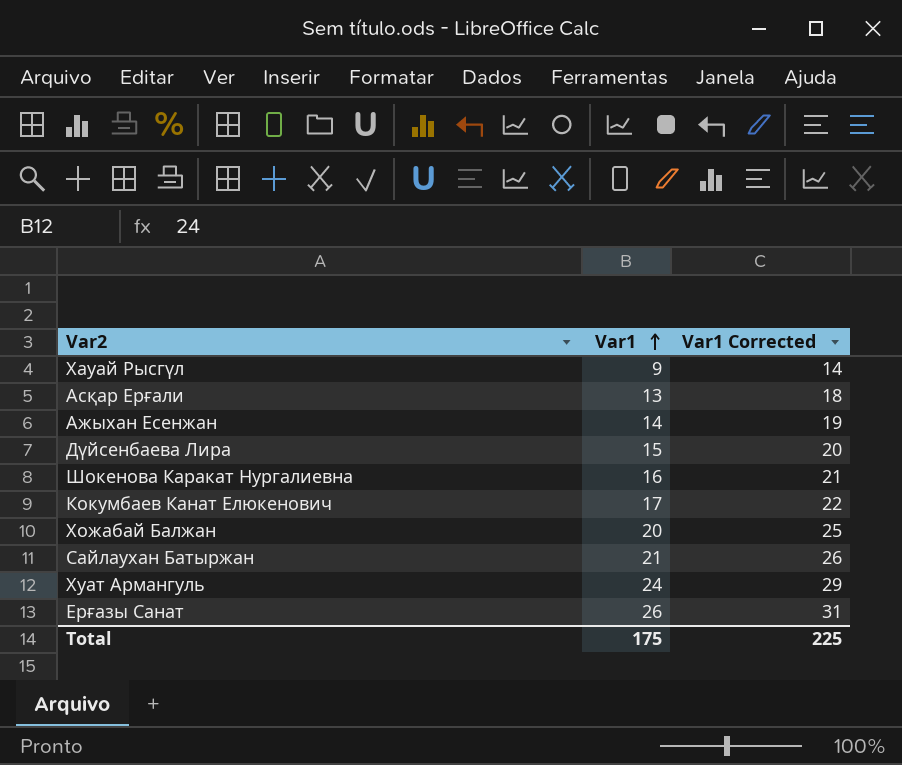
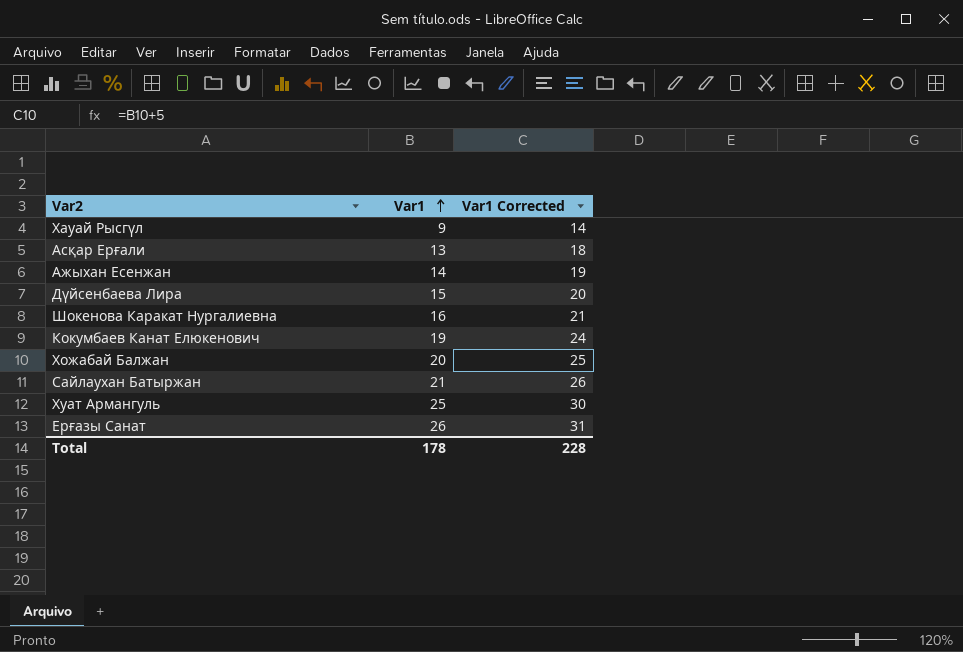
Кокумбаев Канат Елюкенович | Var1: 17 -> 19
Кокумбаев Канат Елюкенович | Var1 Corrected: 22 -> 24
Хуат Армангуль | Var1: 24 -> 25
Хуат Армангуль | Var1 Corrected: 29 -> 30
Total | Var1: 175 -> 178
Total | Var1 Corrected: 225 -> 228

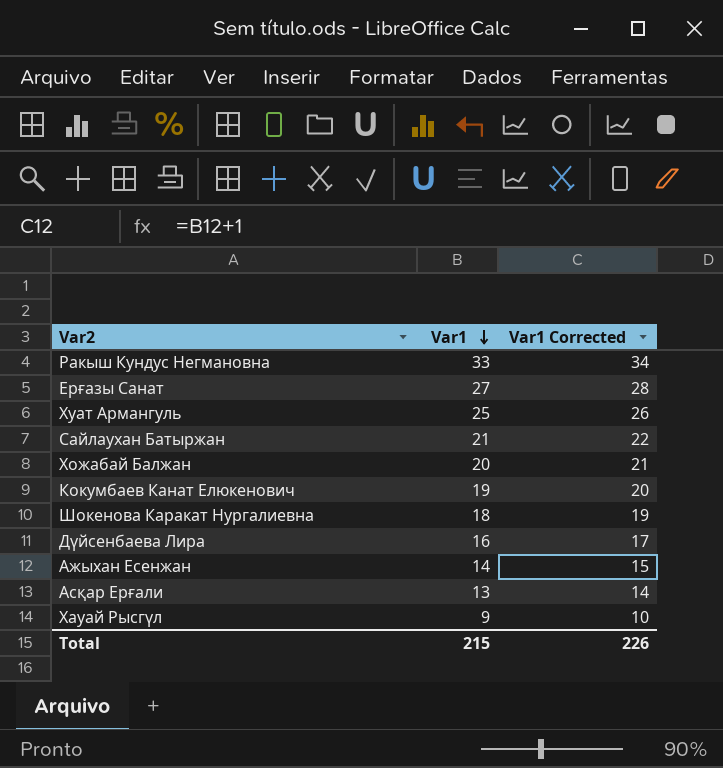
row order: Var1 ascending -> Var1 descending
column Var1 Corrected | formula: [Var1] + 5 -> [Var1] + 1
row Ракыш Кундус Негмановна: none -> 33 | 34
Ерғазы Санат | Var1: 26 -> 27
Шокенова Каракат Нургалиевна | Var1: 16 -> 18
Дүйсенбаева Лира | Var1: 15 -> 16
Total | Var1: 178 -> 215
Total | Var1 Corrected: 228 -> 226

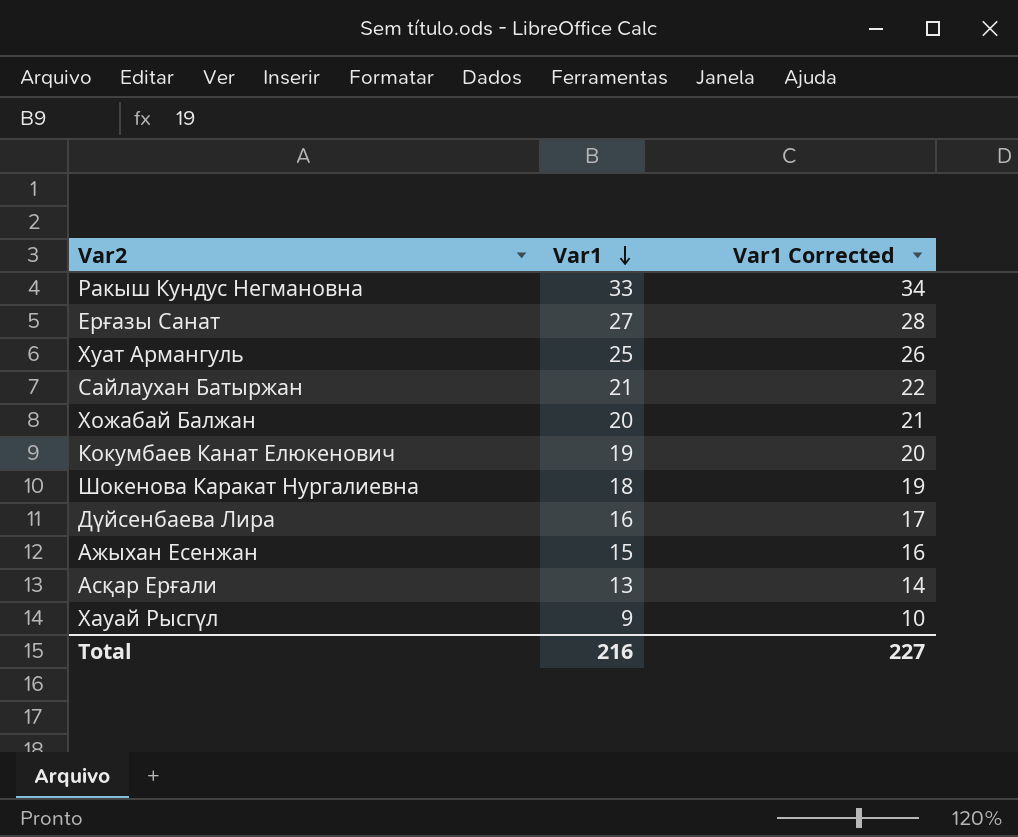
Ажыхан Есенжан | Var1: 14 -> 15
Ажыхан Есенжан | Var1 Corrected: 15 -> 16
Total | Var1: 215 -> 216
Total | Var1 Corrected: 226 -> 227

